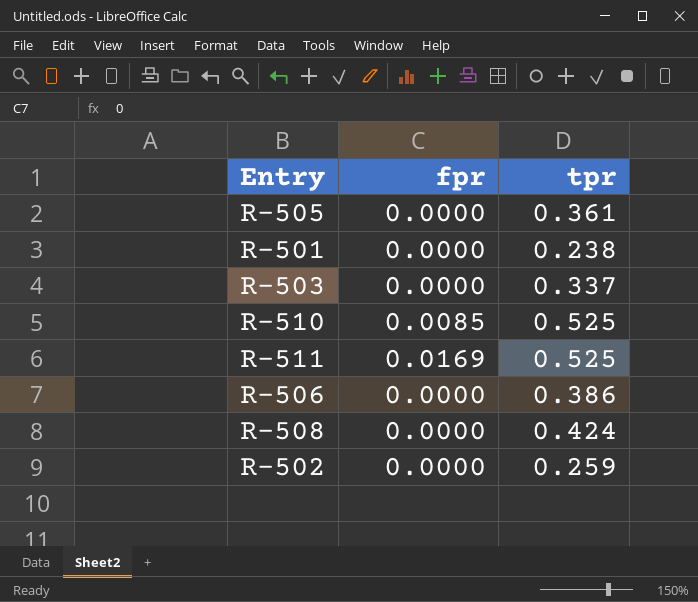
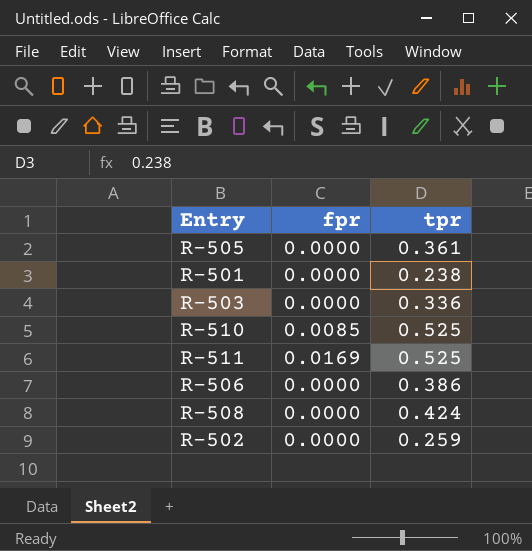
R-503 | tpr: 0.337 -> 0.336

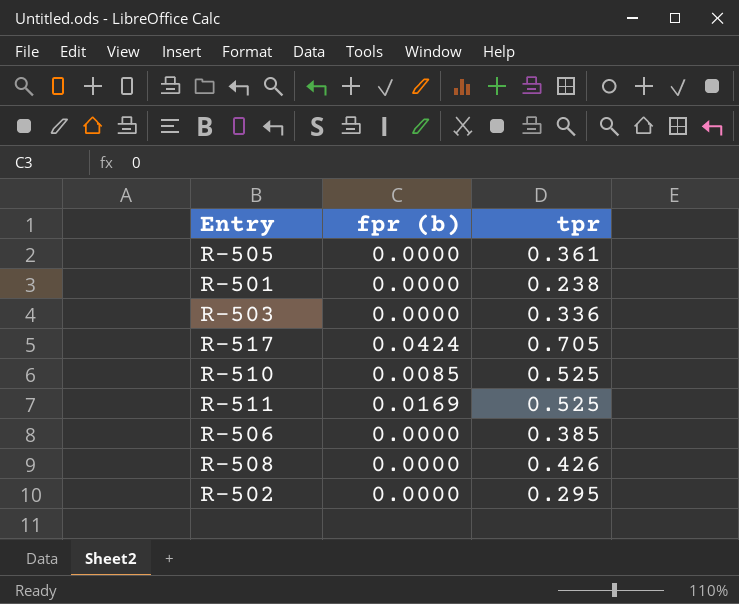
column name: fpr -> fpr (b)
row R-517: none -> 0.0424 | 0.705
R-506 | tpr: 0.386 -> 0.385
R-508 | tpr: 0.424 -> 0.426
R-502 | tpr: 0.259 -> 0.295

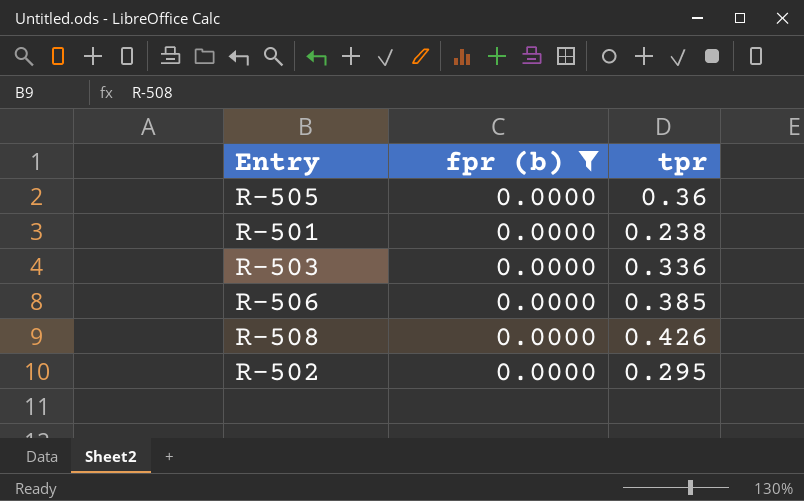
filter: none -> fpr (b) = 0.0000
R-505 | tpr: 0.361 -> 0.36

